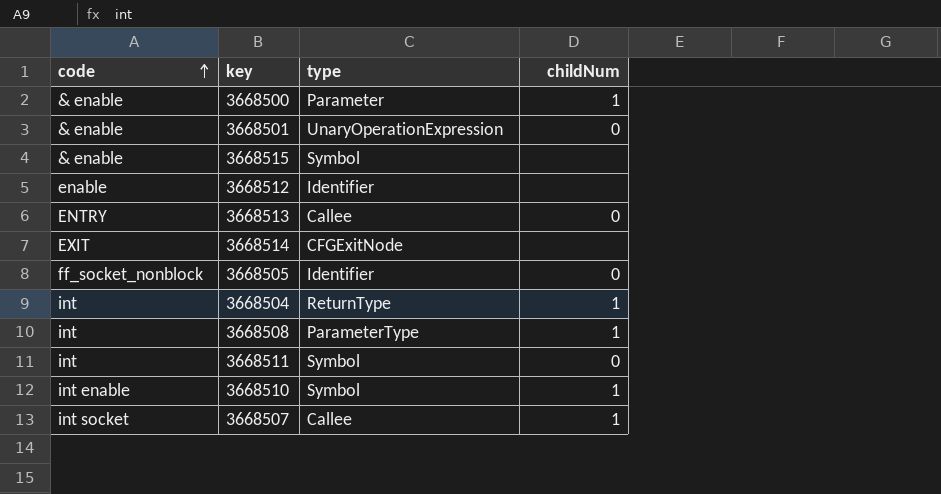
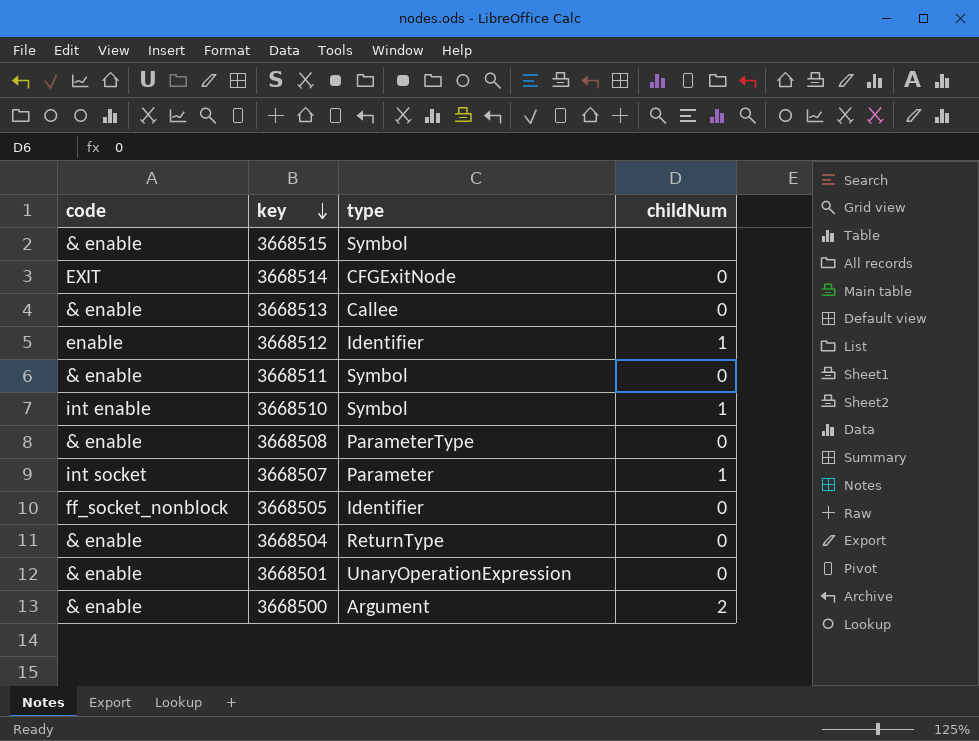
row order: code ascending -> key descending
3668514 | childNum: none -> 0
3668513 | code: ENTRY -> & enable
3668512 | childNum: none -> 1
3668511 | code: int -> & enable
3668508 | code: int -> & enable
3668508 | childNum: 1 -> 0
3668507 | type: Callee -> Parameter
3668504 | code: int -> & enable
3668504 | childNum: 1 -> 0
3668500 | type: Parameter -> Argument
3668500 | childNum: 1 -> 2

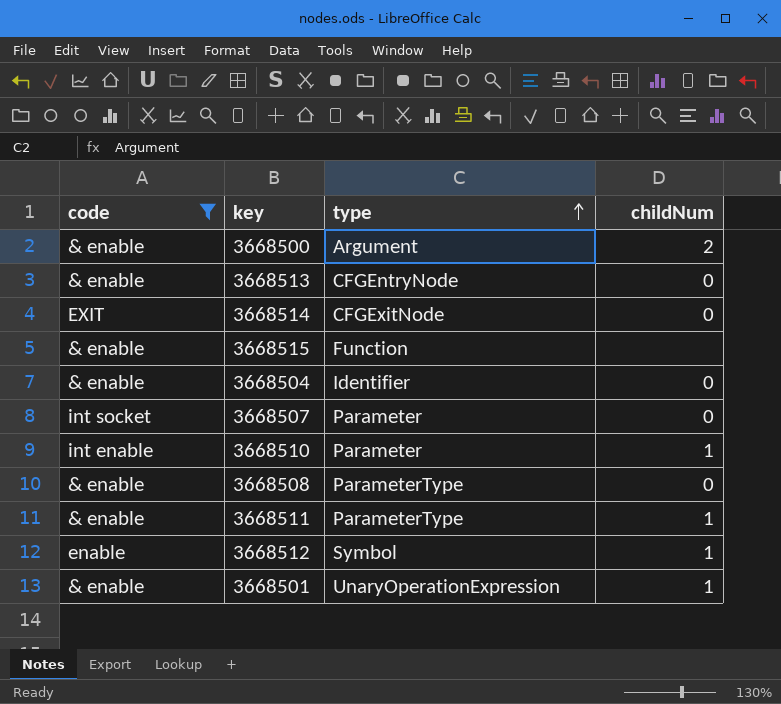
filter: none -> code != ff_socket_nonblock
row order: key descending -> type ascending
3668513 | type: Callee -> CFGEntryNode
3668515 | type: Symbol -> Function
3668504 | type: ReturnType -> Identifier
3668507 | childNum: 1 -> 0
3668510 | type: Symbol -> Parameter
3668511 | type: Symbol -> ParameterType
3668511 | childNum: 0 -> 1
3668512 | type: Identifier -> Symbol
3668501 | childNum: 0 -> 1

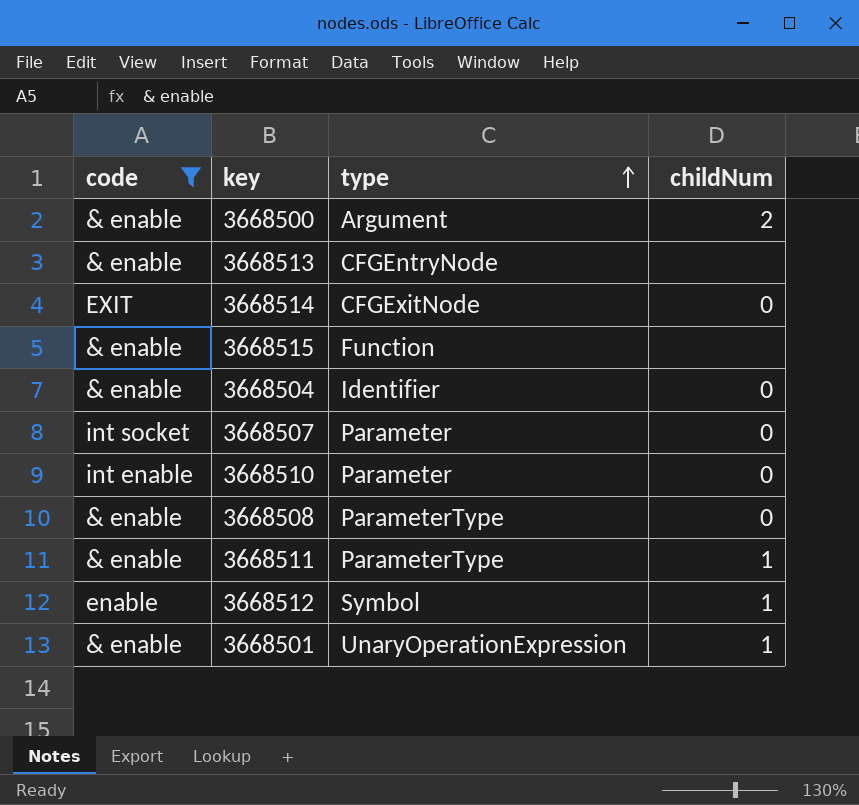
3668513 | childNum: 0 -> none
3668510 | childNum: 1 -> 0

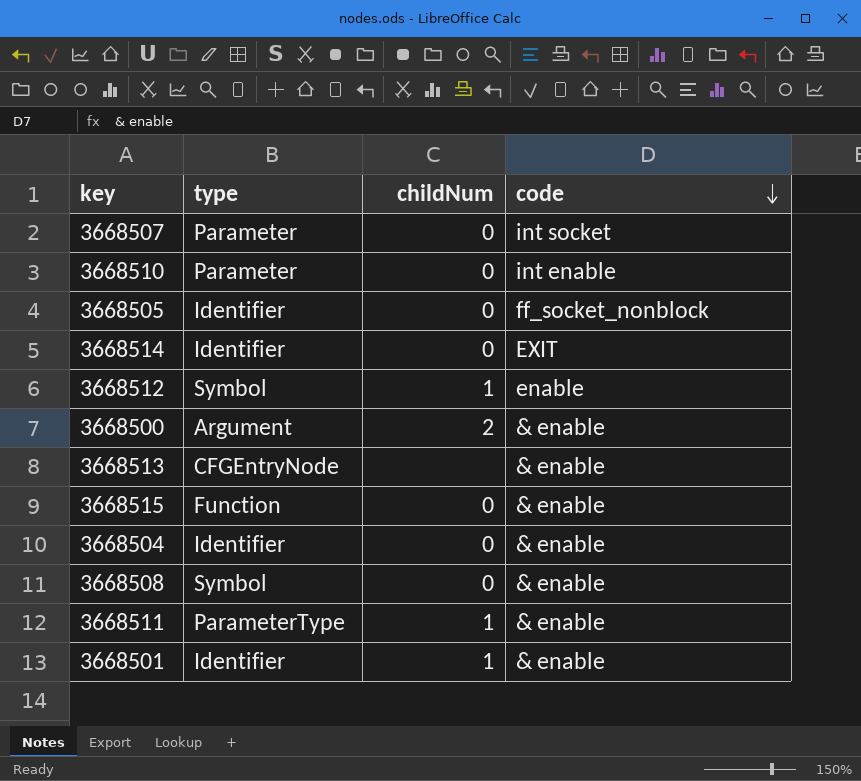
filter: code != ff_socket_nonblock -> none
row order: type ascending -> code descending
column code | position: 1 -> 4
3668514 | type: CFGExitNode -> Identifier
3668515 | childNum: none -> 0
3668508 | type: ParameterType -> Symbol
3668501 | type: UnaryOperationExpression -> Identifier

